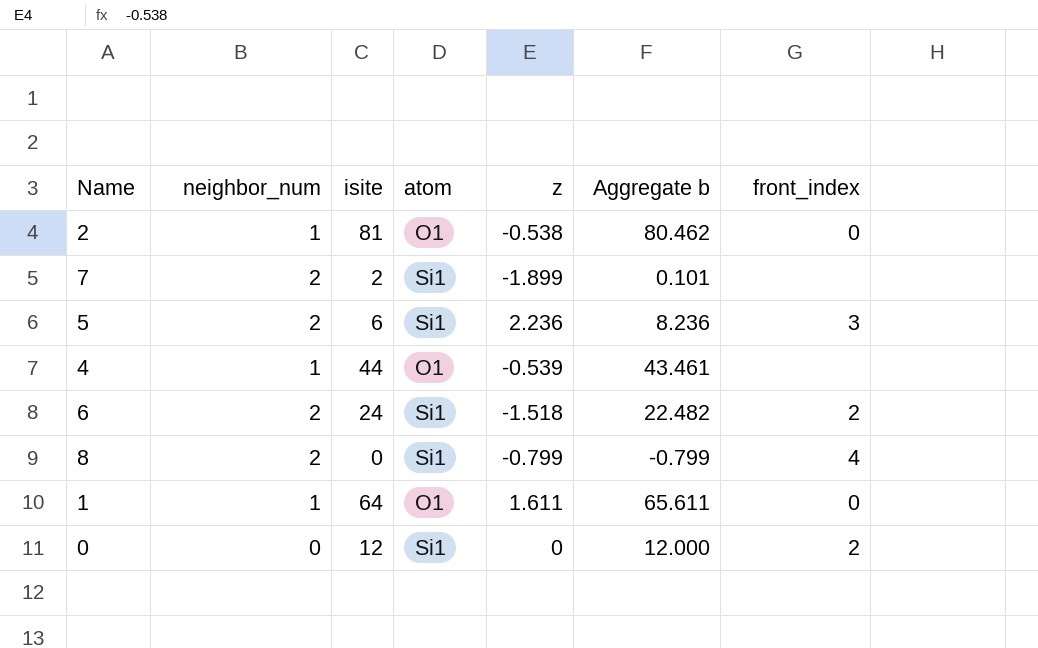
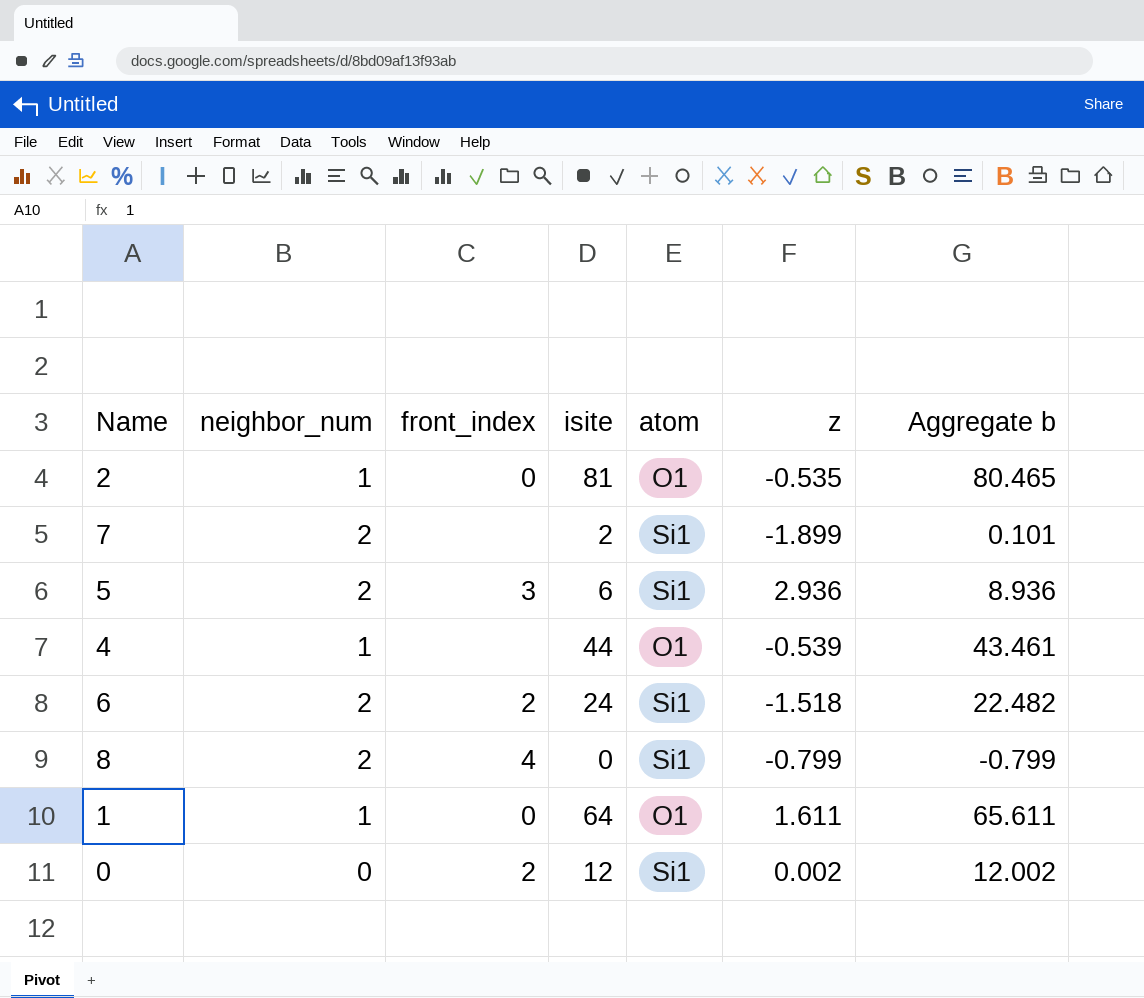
column front_index | position: 7 -> 3
2 | z: -0.538 -> -0.535
2 | Aggregate b: 80.462 -> 80.465
5 | z: 2.236 -> 2.936
5 | Aggregate b: 8.236 -> 8.936
0 | z: 0 -> 0.002
0 | Aggregate b: 12.000 -> 12.002

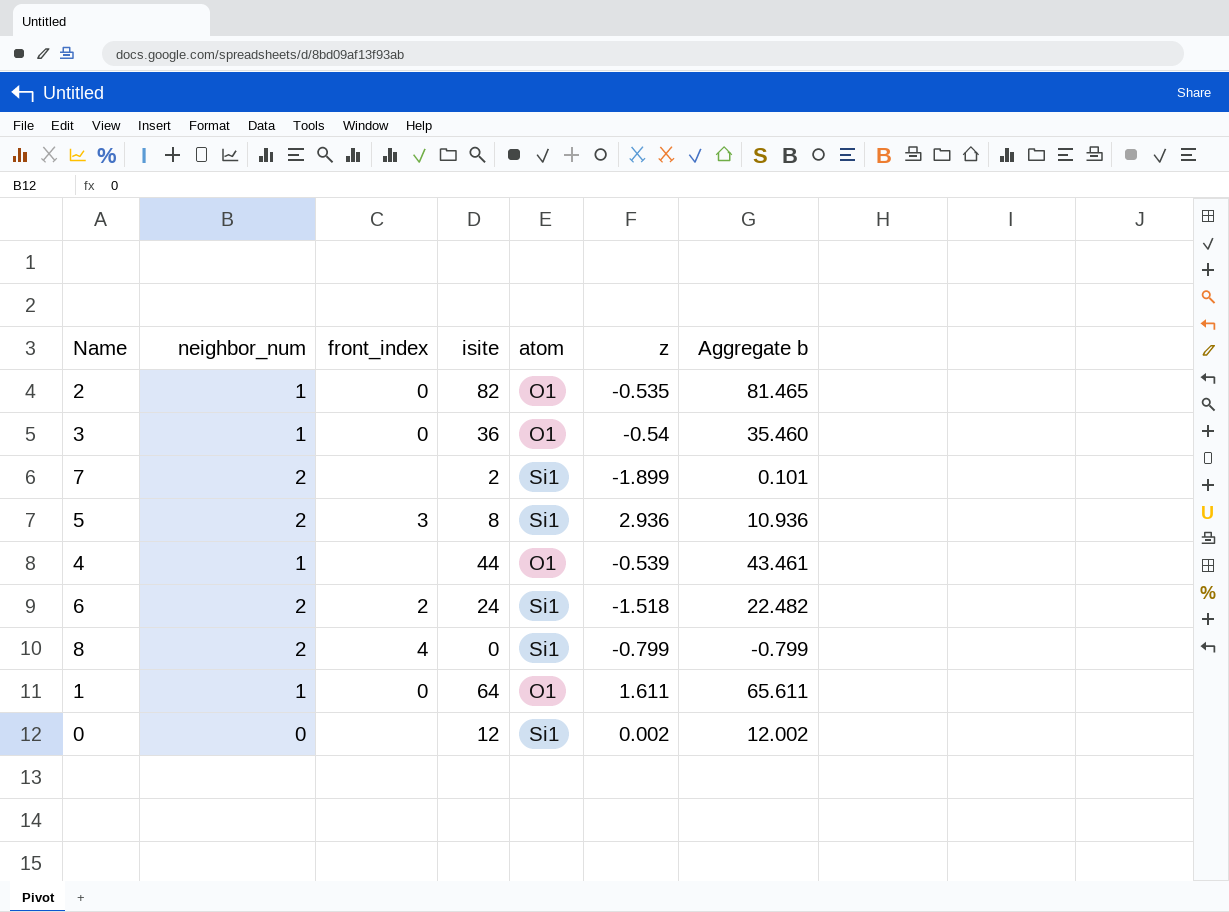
2 | isite: 81 -> 82
2 | Aggregate b: 80.465 -> 81.465
row 3: none -> 1 | 0 | 36 | O1 | -0.54 | 35.460
5 | isite: 6 -> 8
5 | Aggregate b: 8.936 -> 10.936
0 | front_index: 2 -> none

